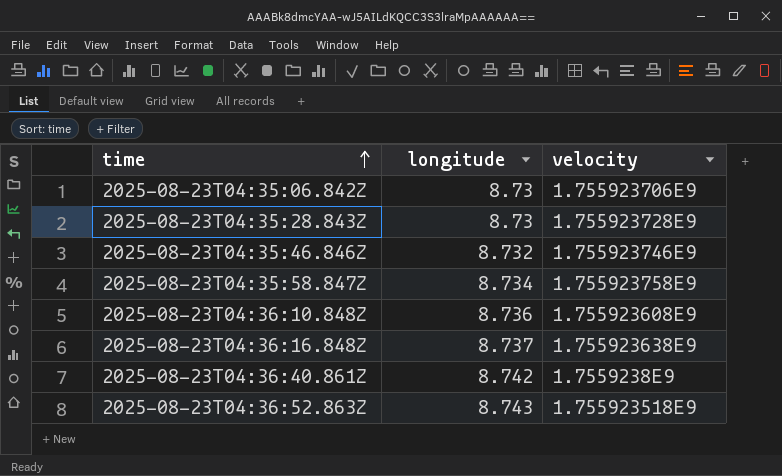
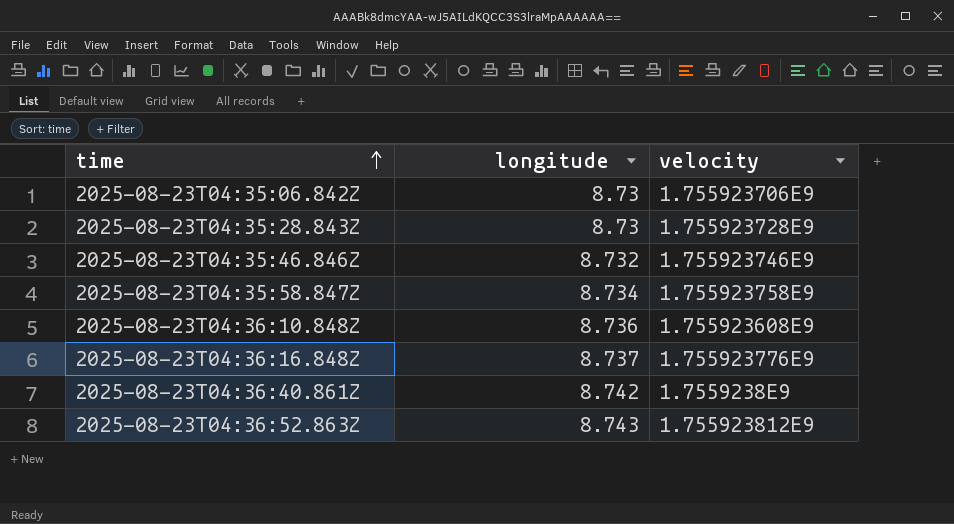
2025-08-23T04:36:16.848Z | velocity: 1.755923638E9 -> 1.755923776E9
2025-08-23T04:36:52.863Z | velocity: 1.755923518E9 -> 1.755923812E9

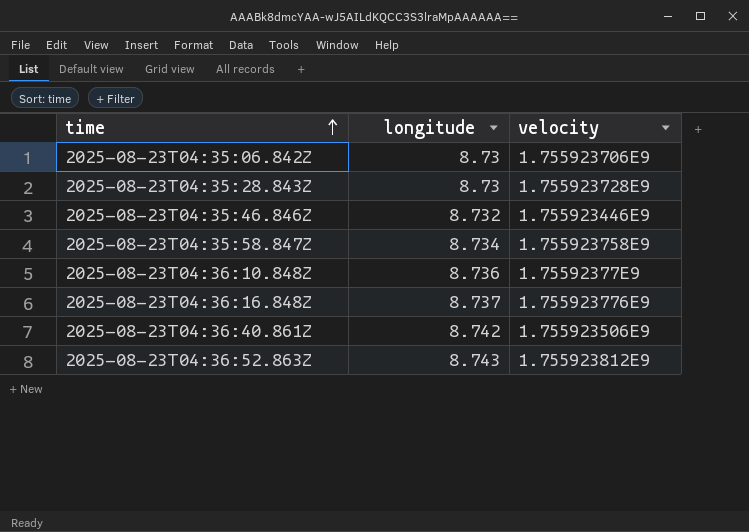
2025-08-23T04:35:46.846Z | velocity: 1.755923746E9 -> 1.755923446E9
2025-08-23T04:36:10.848Z | velocity: 1.755923608E9 -> 1.75592377E9
2025-08-23T04:36:40.861Z | velocity: 1.7559238E9 -> 1.755923506E9

